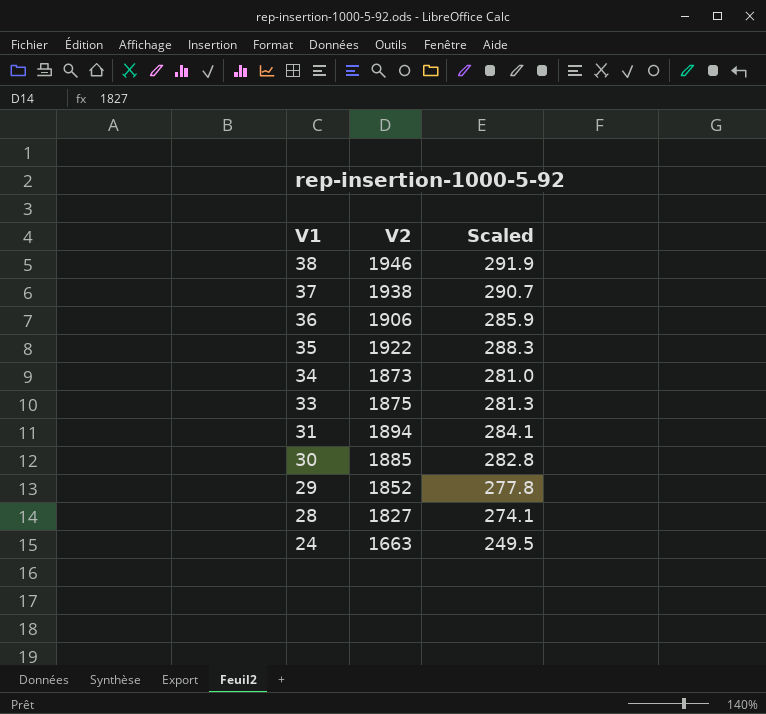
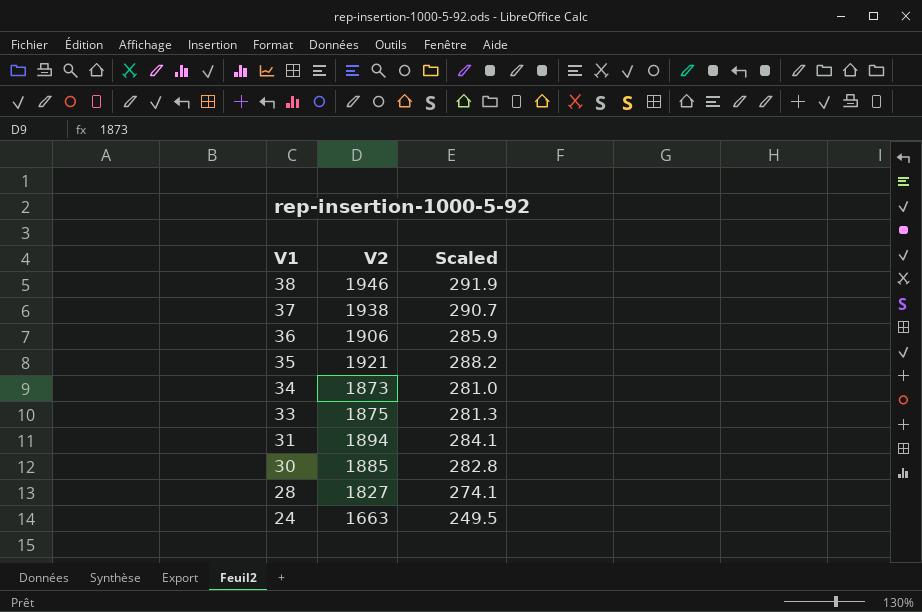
row 29: 1852 | 277.8 -> none
35 | V2: 1922 -> 1921
35 | Scaled: 288.3 -> 288.2

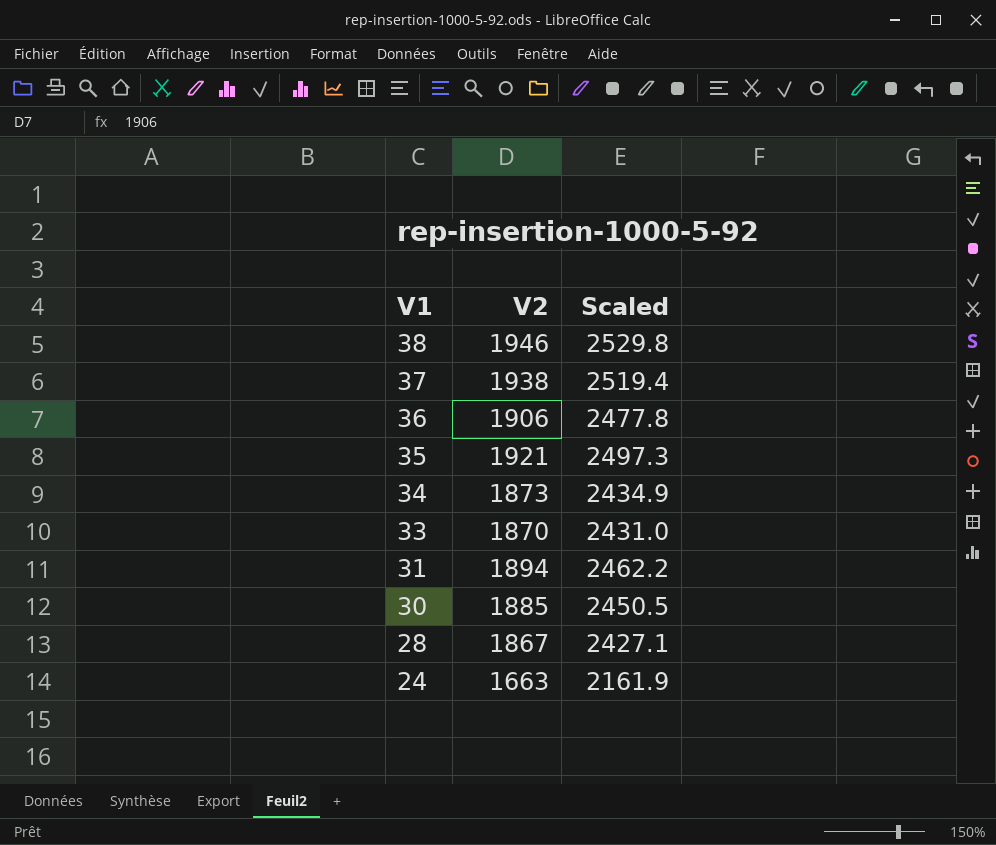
column Scaled | formula: [V2] * 0.15 -> [V2] * 1.3
33 | V2: 1875 -> 1870
28 | V2: 1827 -> 1867

